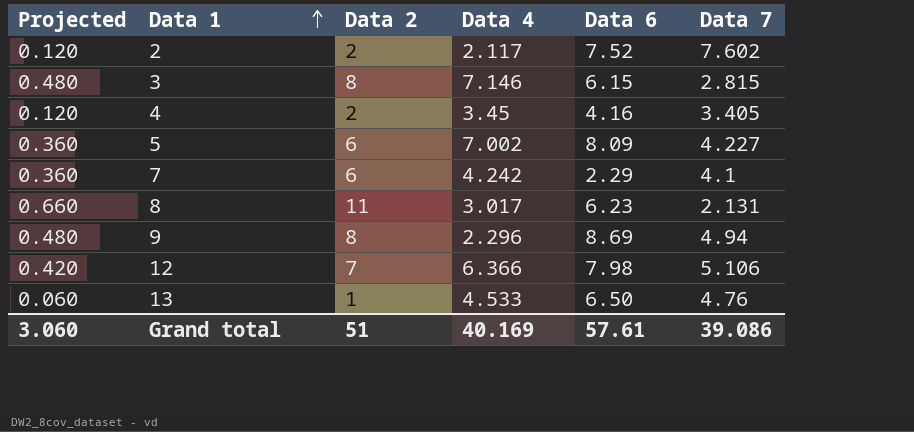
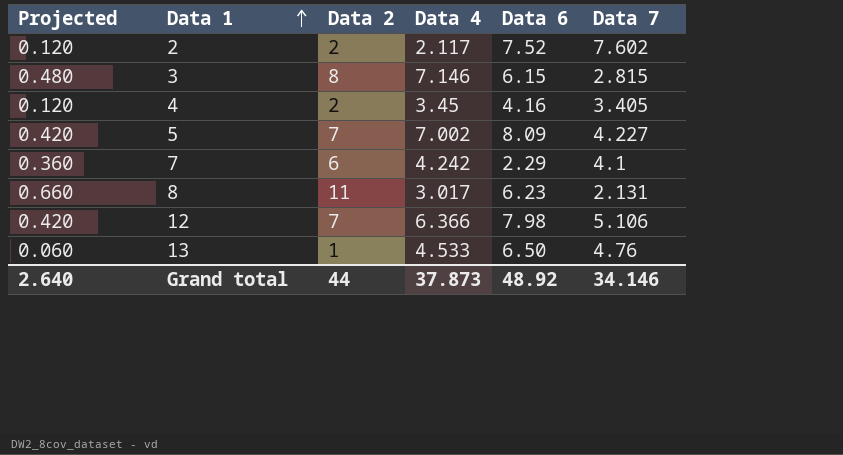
row 9: 0.480 | 8 | 2.296 | 8.69 | 4.94 -> none
5 | Projected: 0.360 -> 0.420
5 | Data 2: 6 -> 7
Grand total | Projected: 3.060 -> 2.640
Grand total | Data 2: 51 -> 44
Grand total | Data 4: 40.169 -> 37.873
Grand total | Data 6: 57.61 -> 48.92
Grand total | Data 7: 39.086 -> 34.146

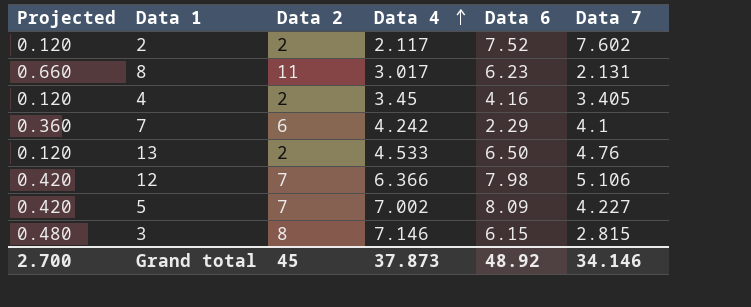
row order: Data 1 ascending -> Data 4 ascending
13 | Projected: 0.060 -> 0.120
13 | Data 2: 1 -> 2
Grand total | Projected: 2.640 -> 2.700
Grand total | Data 2: 44 -> 45

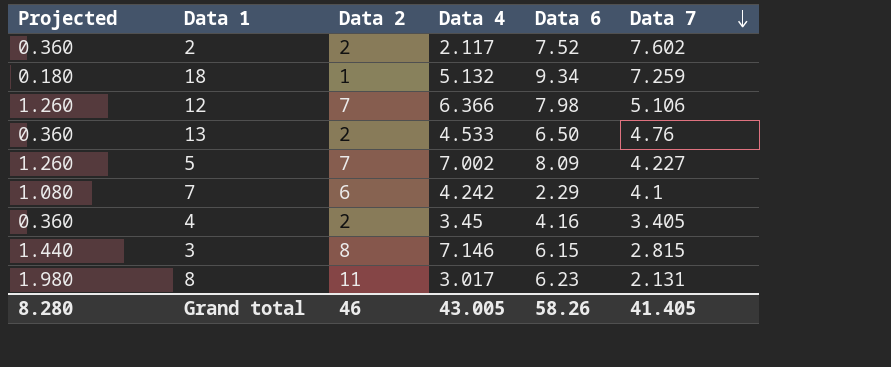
row order: Data 4 ascending -> Data 7 descending
column Projected | formula: [Data 2] * 0.06 -> [Data 2] * 0.18
row 18: none -> 0.180 | 1 | 5.132 | 9.34 | 7.259
Grand total | Projected: 2.700 -> 8.280
Grand total | Data 2: 45 -> 46
Grand total | Data 4: 37.873 -> 43.005
Grand total | Data 6: 48.92 -> 58.26
Grand total | Data 7: 34.146 -> 41.405

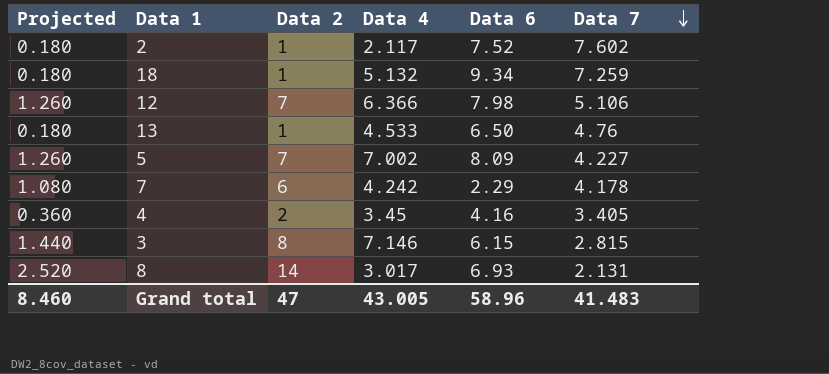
2 | Projected: 0.360 -> 0.180
2 | Data 2: 2 -> 1
13 | Projected: 0.360 -> 0.180
13 | Data 2: 2 -> 1
7 | Data 7: 4.1 -> 4.178
8 | Projected: 1.980 -> 2.520
8 | Data 2: 11 -> 14
8 | Data 6: 6.23 -> 6.93
Grand total | Projected: 8.280 -> 8.460
Grand total | Data 2: 46 -> 47
Grand total | Data 6: 58.26 -> 58.96
Grand total | Data 7: 41.405 -> 41.483

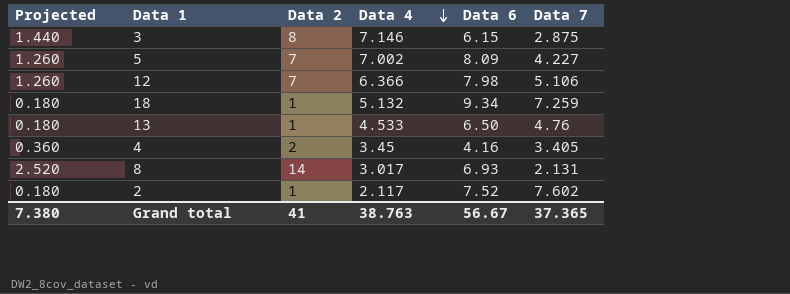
row order: Data 7 descending -> Data 4 descending
row 7: 1.080 | 6 | 4.242 | 2.29 | 4.178 -> none
3 | Data 7: 2.815 -> 2.875
Grand total | Projected: 8.460 -> 7.380
Grand total | Data 2: 47 -> 41
Grand total | Data 4: 43.005 -> 38.763
Grand total | Data 6: 58.96 -> 56.67
Grand total | Data 7: 41.483 -> 37.365

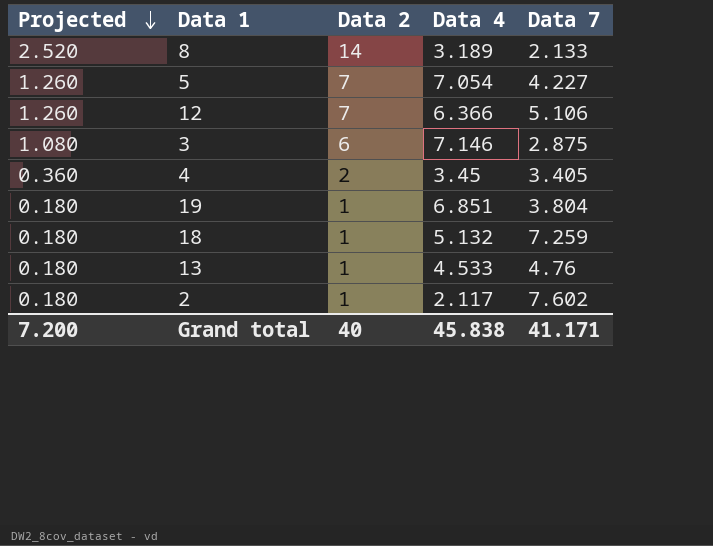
row order: Data 4 descending -> Projected descending
column Data 6 | position: 5 -> none
8 | Data 4: 3.017 -> 3.189
8 | Data 7: 2.131 -> 2.133
5 | Data 4: 7.002 -> 7.054
3 | Projected: 1.440 -> 1.080
3 | Data 2: 8 -> 6
row 19: none -> 0.180 | 1 | 6.851 | 3.804
Grand total | Projected: 7.380 -> 7.200
Grand total | Data 2: 41 -> 40
Grand total | Data 4: 38.763 -> 45.838
Grand total | Data 7: 37.365 -> 41.171

